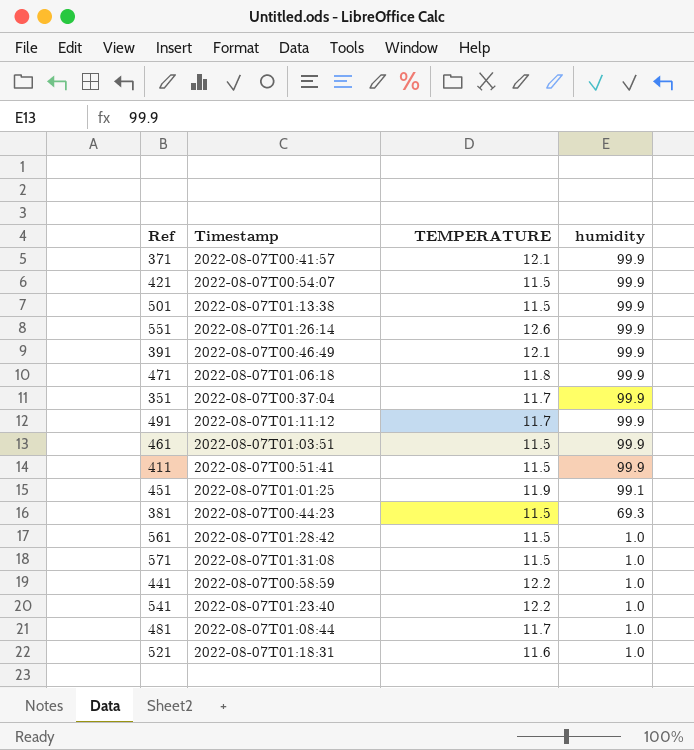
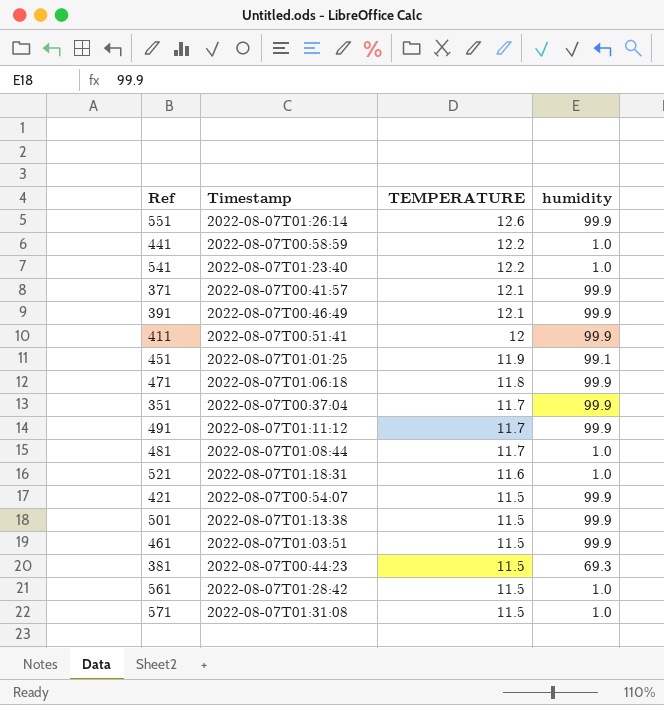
row order: humidity descending -> TEMPERATURE descending
411 | TEMPERATURE: 11.5 -> 12

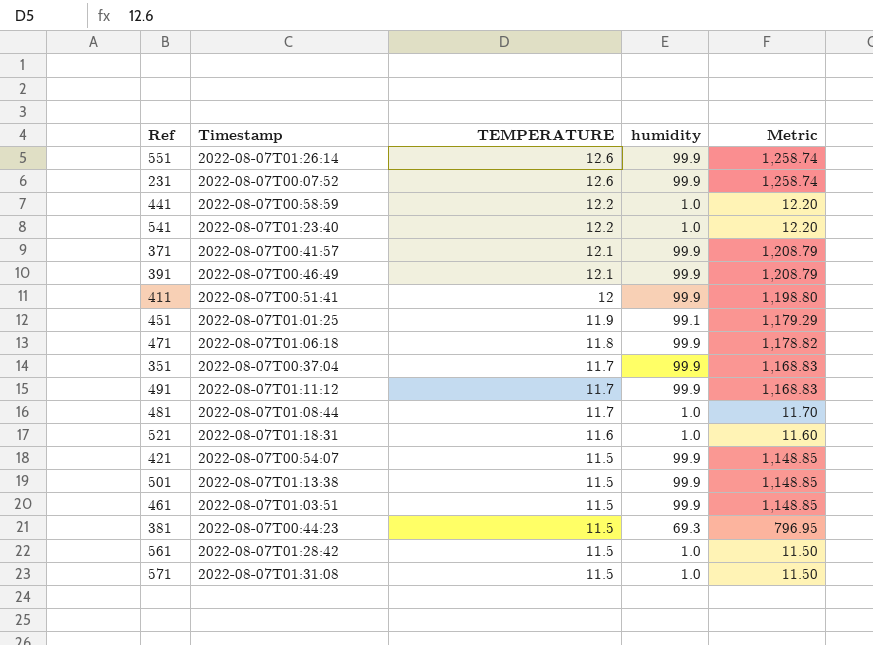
column Metric | formula: none -> [TEMPERATURE] * [humidity]
row 231: none -> 2022-08-07T00:07:52 | 12.6 | 99.9 | 1,258.74

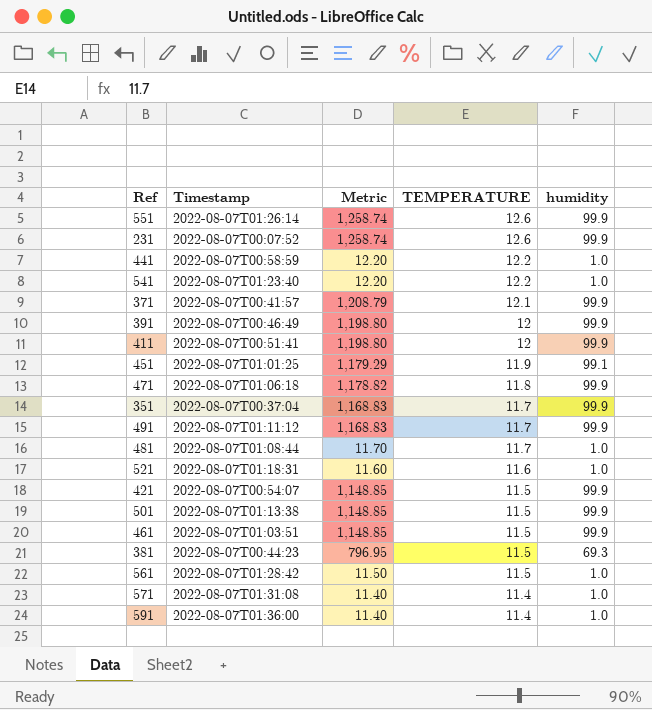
column Metric | position: 5 -> 3
391 | Metric: 1,208.79 -> 1,198.80
391 | TEMPERATURE: 12.1 -> 12
571 | Metric: 11.50 -> 11.40
571 | TEMPERATURE: 11.5 -> 11.4
row 591: none -> 2022-08-07T01:36:00 | 11.40 | 11.4 | 1.0

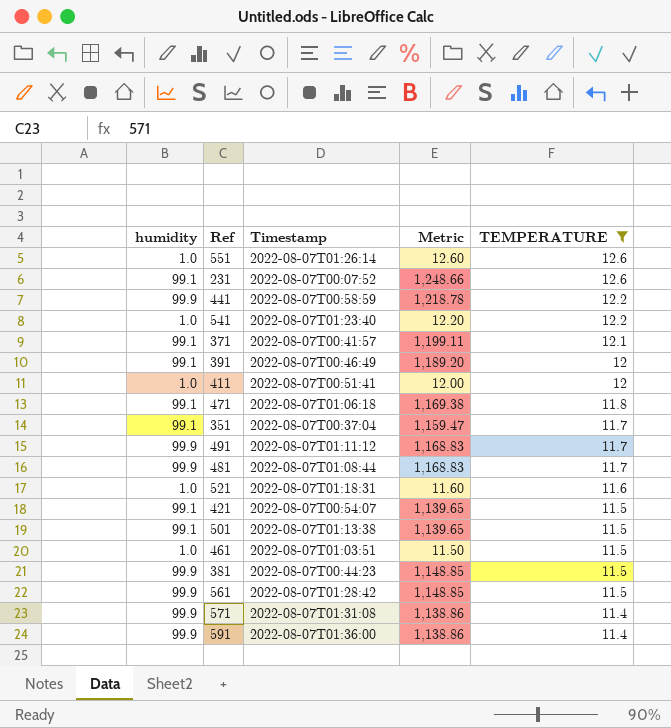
filter: none -> TEMPERATURE != 11.9
column humidity | position: 5 -> 1
551 | humidity: 99.9 -> 1.0
551 | Metric: 1,258.74 -> 12.60
231 | humidity: 99.9 -> 99.1
231 | Metric: 1,258.74 -> 1,248.66
441 | humidity: 1.0 -> 99.9
441 | Metric: 12.20 -> 1,218.78
371 | humidity: 99.9 -> 99.1
371 | Metric: 1,208.79 -> 1,199.11
391 | humidity: 99.9 -> 99.1
391 | Metric: 1,198.80 -> 1,189.20
411 | humidity: 99.9 -> 1.0
411 | Metric: 1,198.80 -> 12.00
471 | humidity: 99.9 -> 99.1
471 | Metric: 1,178.82 -> 1,169.38
351 | humidity: 99.9 -> 99.1
351 | Metric: 1,168.83 -> 1,159.47
481 | humidity: 1.0 -> 99.9
481 | Metric: 11.70 -> 1,168.83
421 | humidity: 99.9 -> 99.1
421 | Metric: 1,148.85 -> 1,139.65
501 | humidity: 99.9 -> 99.1
501 | Metric: 1,148.85 -> 1,139.65
461 | humidity: 99.9 -> 1.0
461 | Metric: 1,148.85 -> 11.50
381 | humidity: 69.3 -> 99.9
381 | Metric: 796.95 -> 1,148.85
561 | humidity: 1.0 -> 99.9
561 | Metric: 11.50 -> 1,148.85
571 | humidity: 1.0 -> 99.9
571 | Metric: 11.40 -> 1,138.86
591 | humidity: 1.0 -> 99.9
591 | Metric: 11.40 -> 1,138.86

